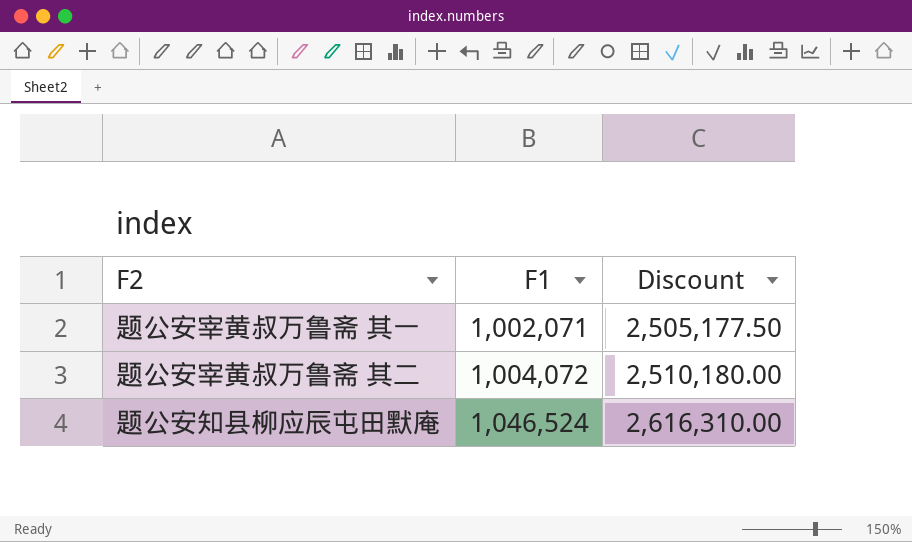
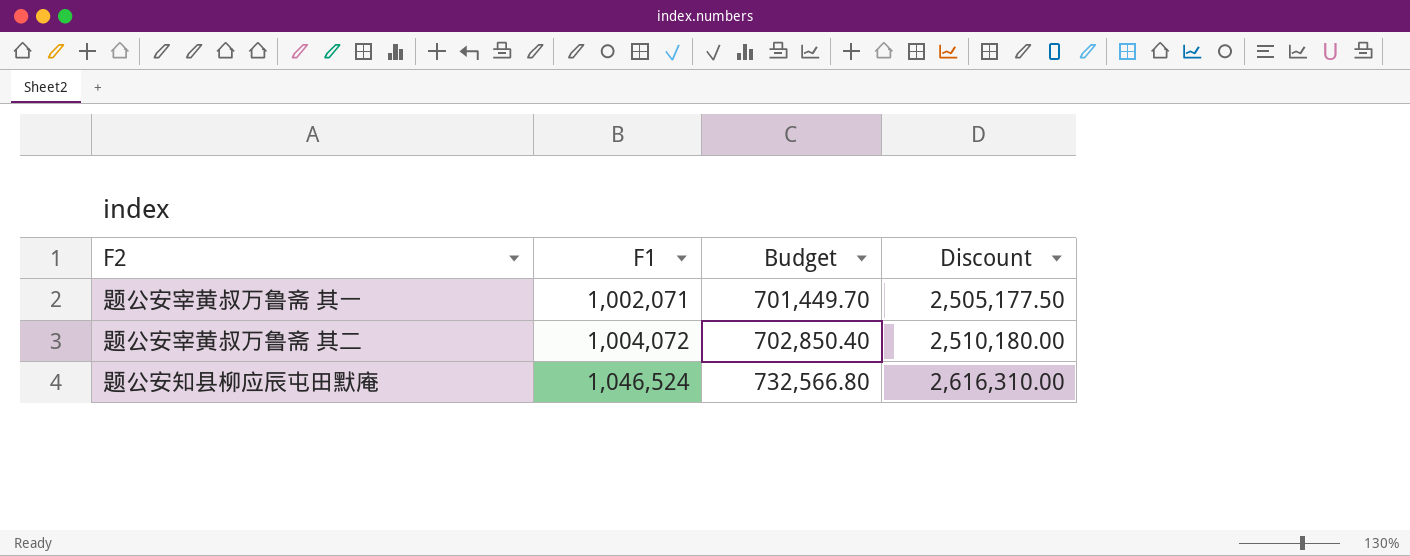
column Budget | formula: none -> [F1] * 0.7

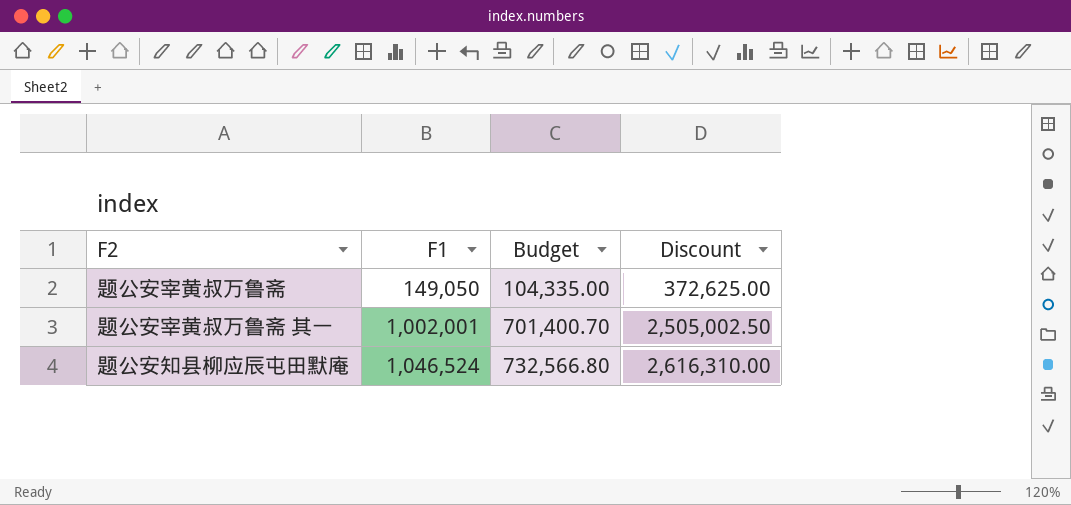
row 题公安宰黄叔万鲁斋 其二: 1,004,072 | 702,850.40 | 2,510,180.00 -> none
row 题公安宰黄叔万鲁斋: none -> 149,050 | 104,335.00 | 372,625.00
题公安宰黄叔万鲁斋 其一 | F1: 1,002,071 -> 1,002,001
题公安宰黄叔万鲁斋 其一 | Budget: 701,449.70 -> 701,400.70
题公安宰黄叔万鲁斋 其一 | Discount: 2,505,177.50 -> 2,505,002.50

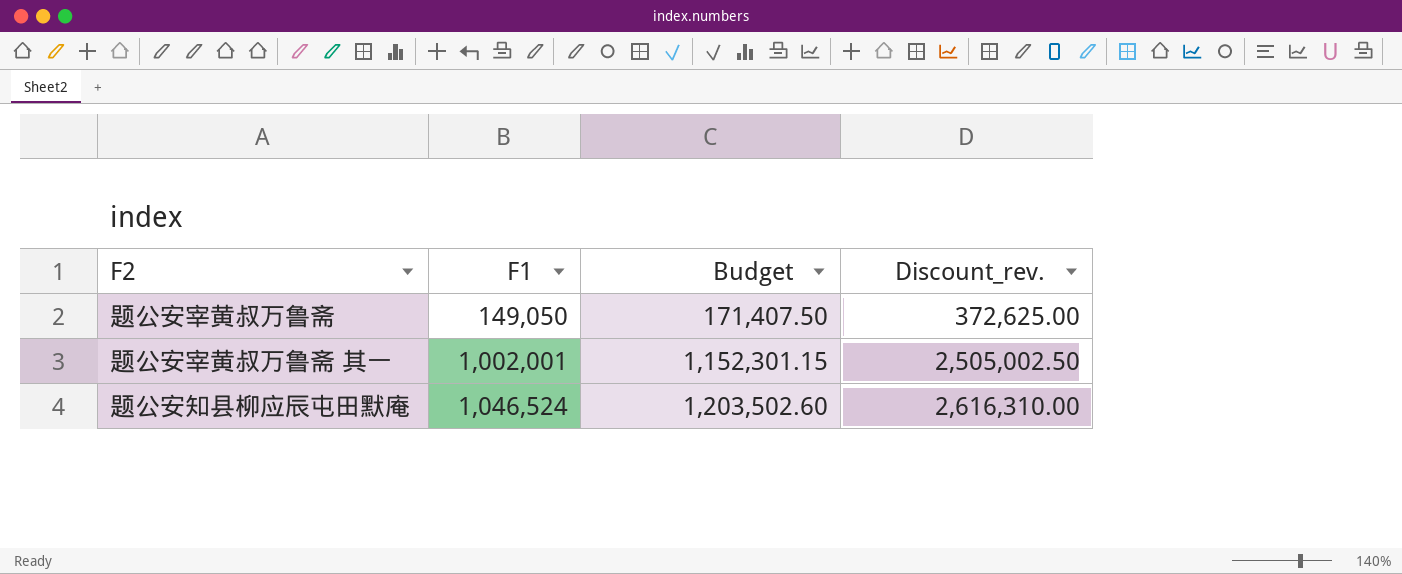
column Budget | formula: [F1] * 0.7 -> [F1] * 1.15
column name: Discount -> Discount_rev.

